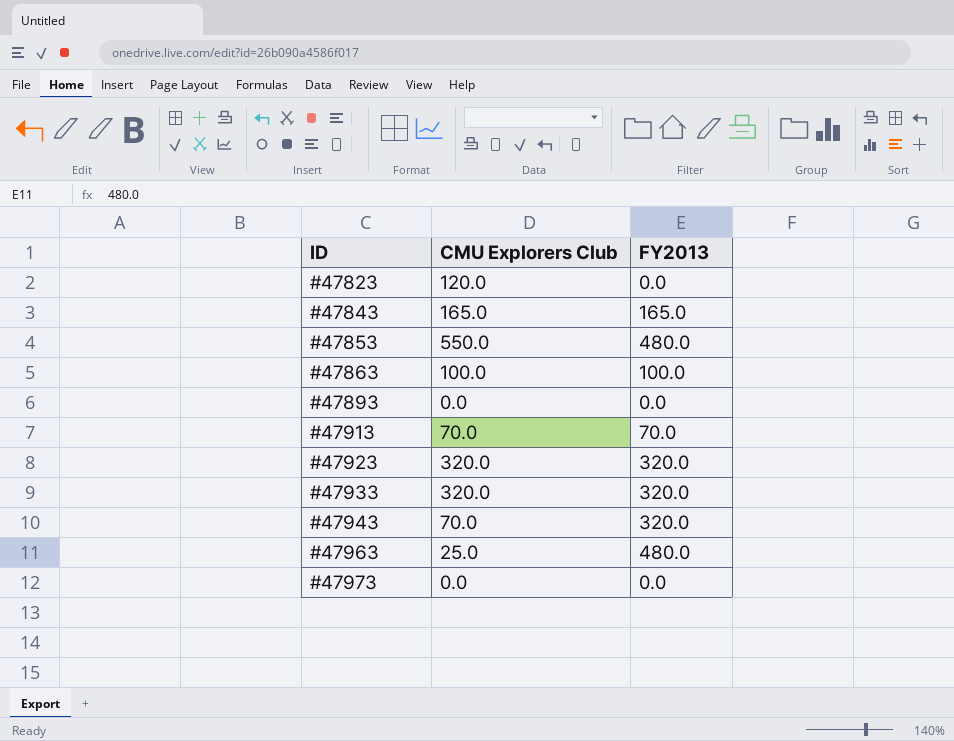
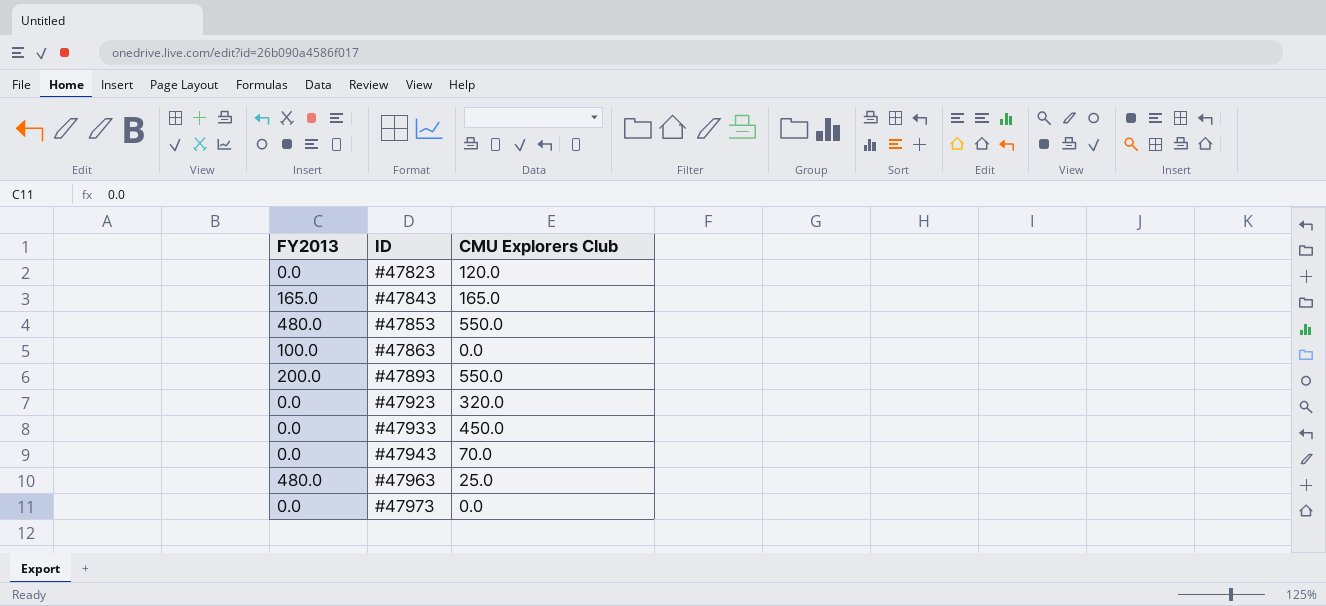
column FY2013 | position: 3 -> 1
row #47913: 70.0 | 70.0 -> none
#47863 | CMU Explorers Club: 100.0 -> 0.0
#47893 | FY2013: 0.0 -> 200.0
#47893 | CMU Explorers Club: 0.0 -> 550.0
#47923 | FY2013: 320.0 -> 0.0
#47933 | FY2013: 320.0 -> 0.0
#47933 | CMU Explorers Club: 320.0 -> 450.0
#47943 | FY2013: 320.0 -> 0.0

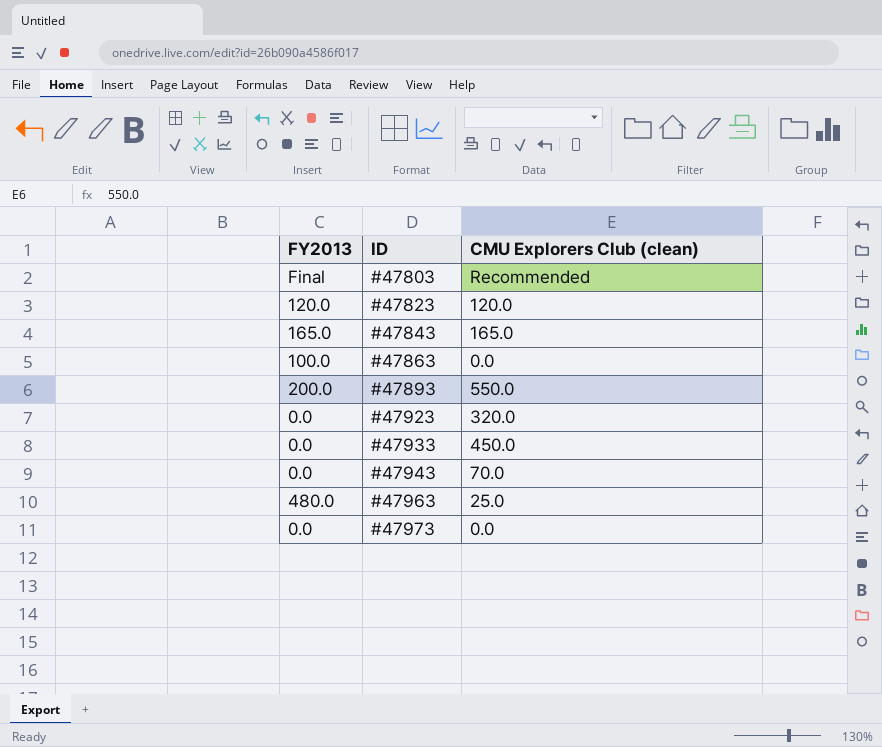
column name: CMU Explorers Club -> CMU Explorers Club (clean)
row #47853: 480.0 | 550.0 -> none
row #47803: none -> Final | Recommended
#47823 | FY2013: 0.0 -> 120.0

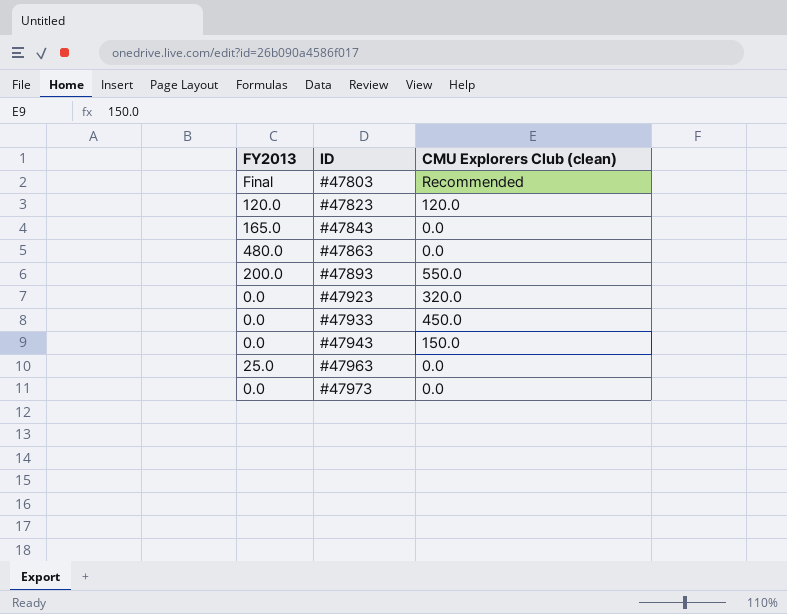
#47843 | CMU Explorers Club (clean): 165.0 -> 0.0
#47863 | FY2013: 100.0 -> 480.0
#47943 | CMU Explorers Club (clean): 70.0 -> 150.0
#47963 | FY2013: 480.0 -> 25.0
#47963 | CMU Explorers Club (clean): 25.0 -> 0.0

